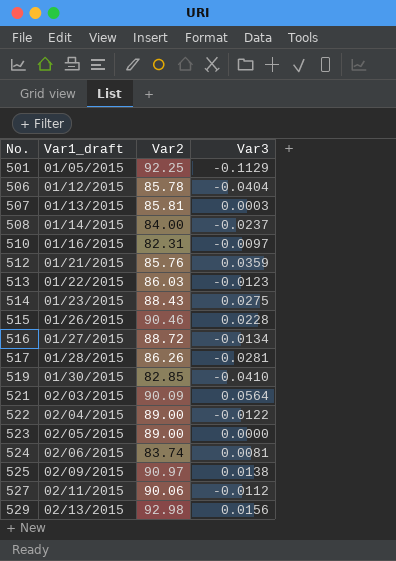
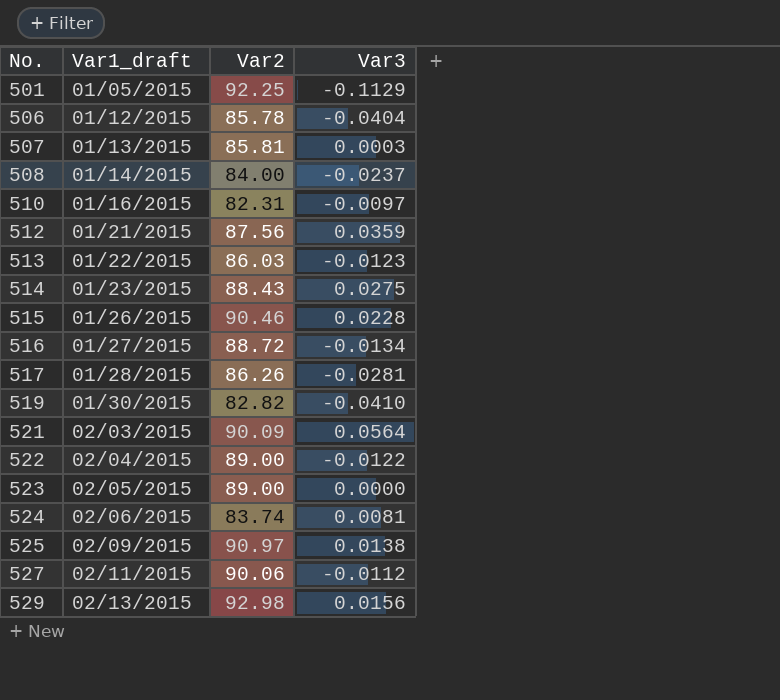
512 | Var2: 85.76 -> 87.56
519 | Var2: 82.85 -> 82.82

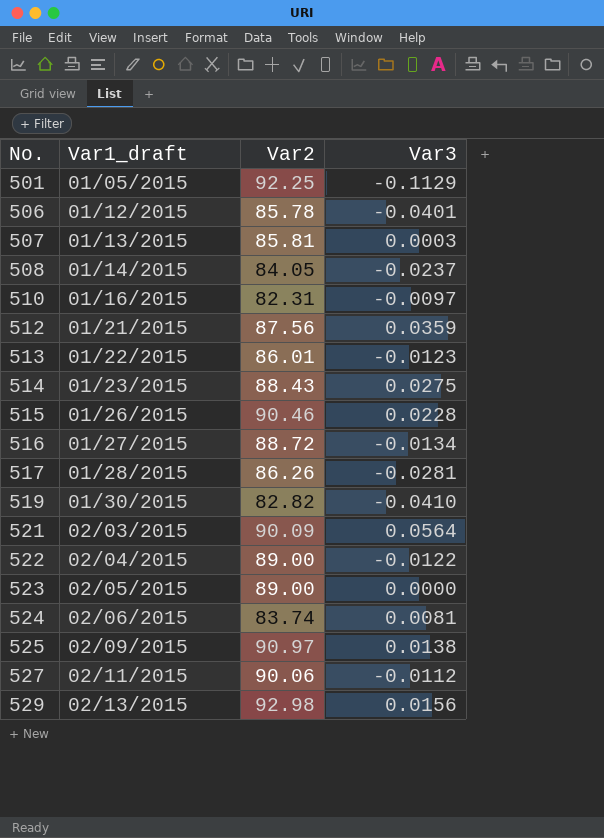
506 | Var3: -0.0404 -> -0.0401
508 | Var2: 84.00 -> 84.05
513 | Var2: 86.03 -> 86.01

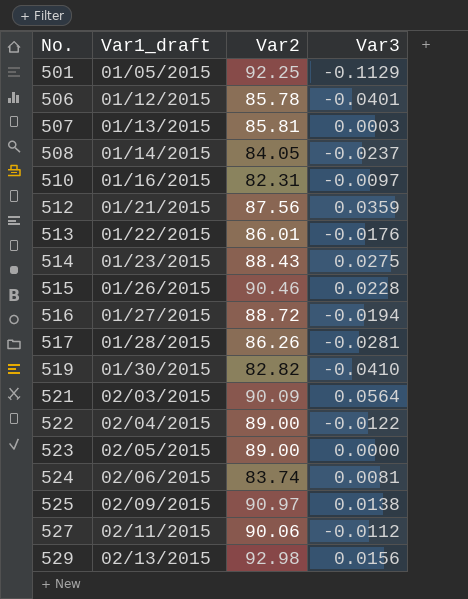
513 | Var3: -0.0123 -> -0.0176
516 | Var3: -0.0134 -> -0.0194

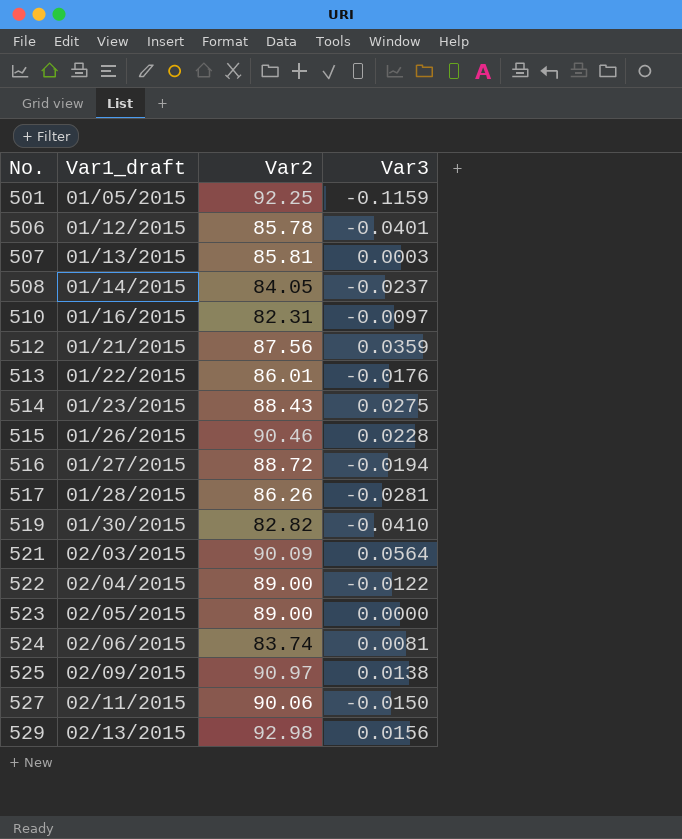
501 | Var3: -0.1129 -> -0.1159
527 | Var3: -0.0112 -> -0.0150

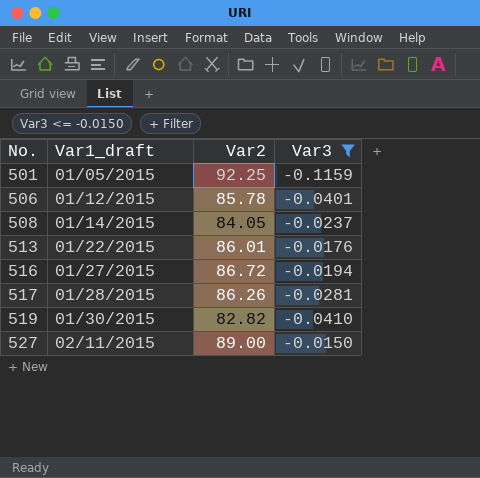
filter: none -> Var3 <= -0.0150
516 | Var2: 88.72 -> 86.72
527 | Var2: 90.06 -> 89.00

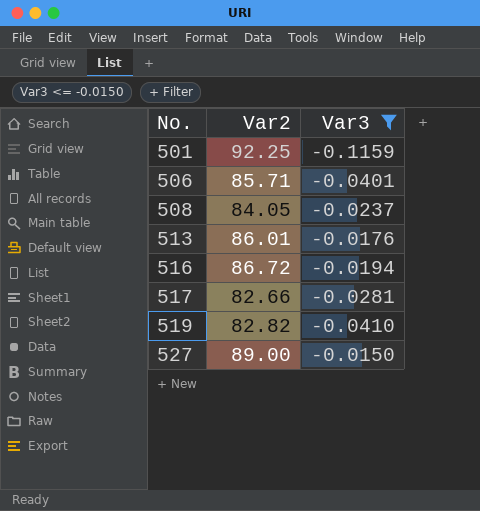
column Var1_draft | position: 2 -> none
506 | Var2: 85.78 -> 85.71
517 | Var2: 86.26 -> 82.66

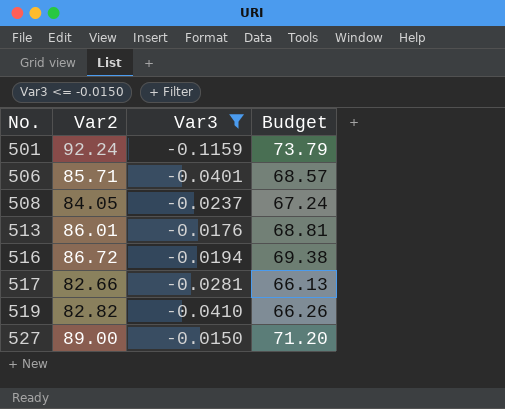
column Budget | formula: none -> [Var2] * 0.8
501 | Var2: 92.25 -> 92.24

